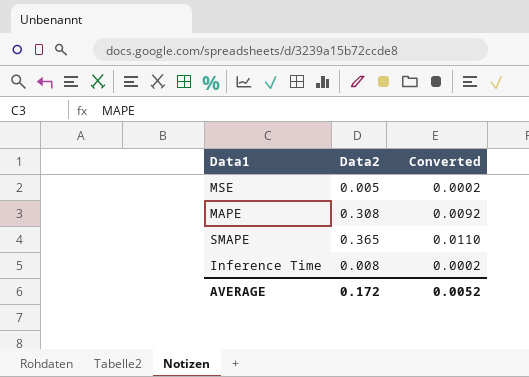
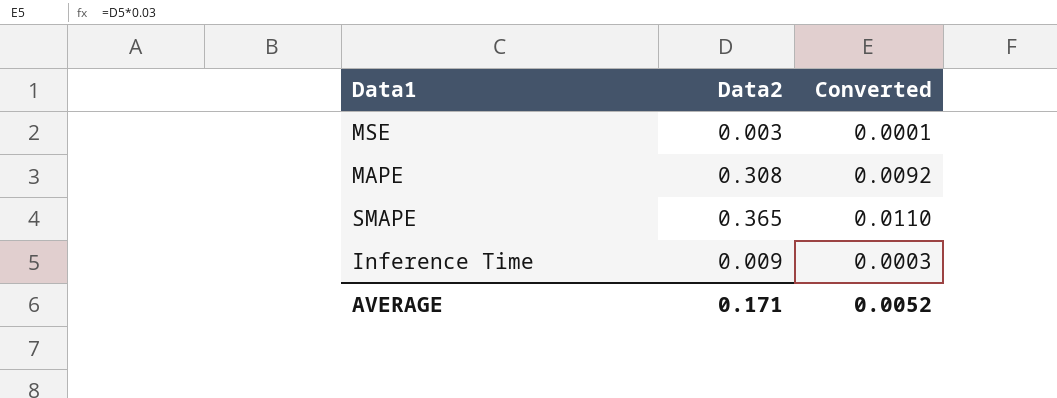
MSE | Data2: 0.005 -> 0.003
MSE | Converted: 0.0002 -> 0.0001
Inference Time | Data2: 0.008 -> 0.009
Inference Time | Converted: 0.0002 -> 0.0003
AVERAGE | Data2: 0.172 -> 0.171

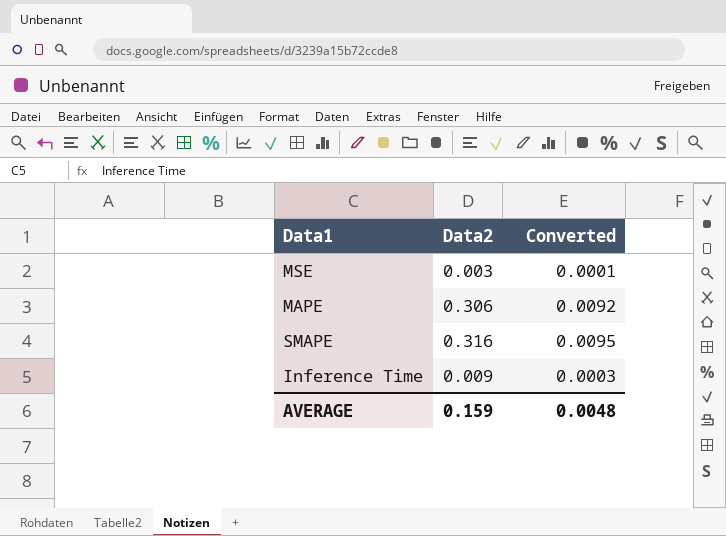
MAPE | Data2: 0.308 -> 0.306
SMAPE | Data2: 0.365 -> 0.316
SMAPE | Converted: 0.0110 -> 0.0095
AVERAGE | Data2: 0.171 -> 0.159
AVERAGE | Converted: 0.0052 -> 0.0048

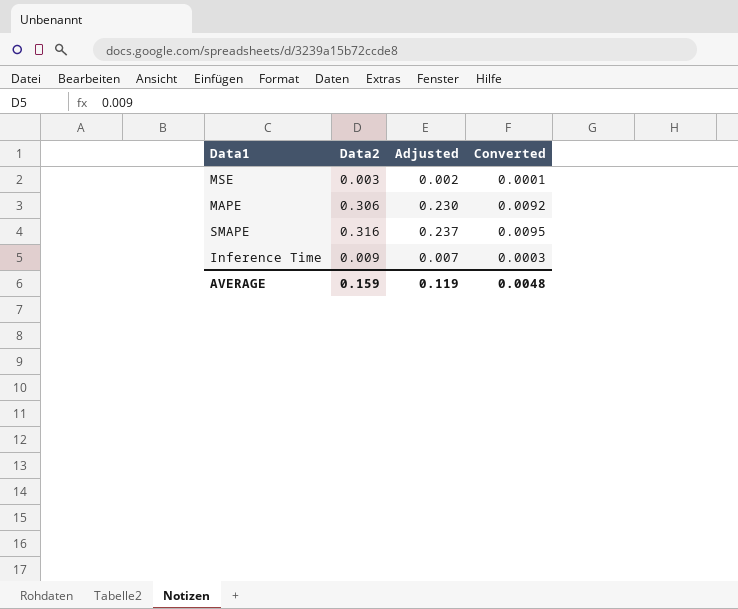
column Adjusted | formula: none -> [Data2] * 0.75

